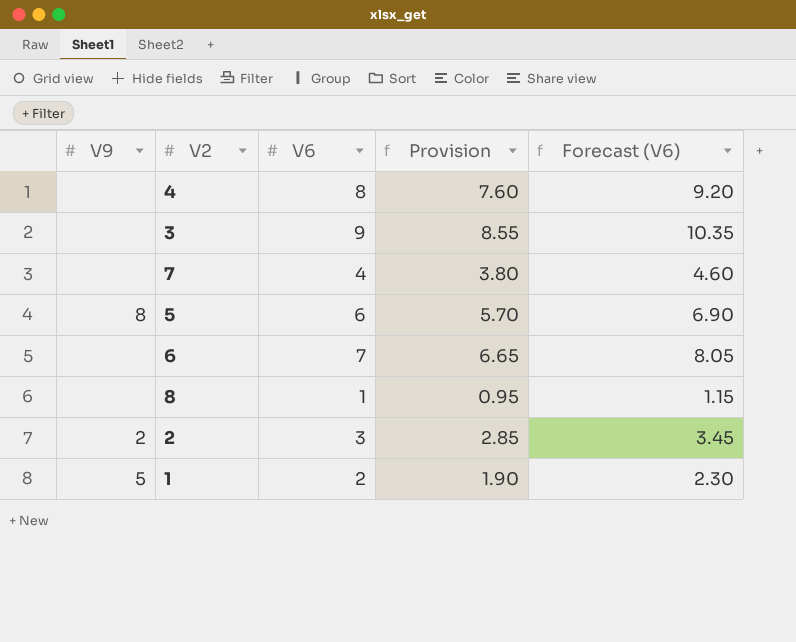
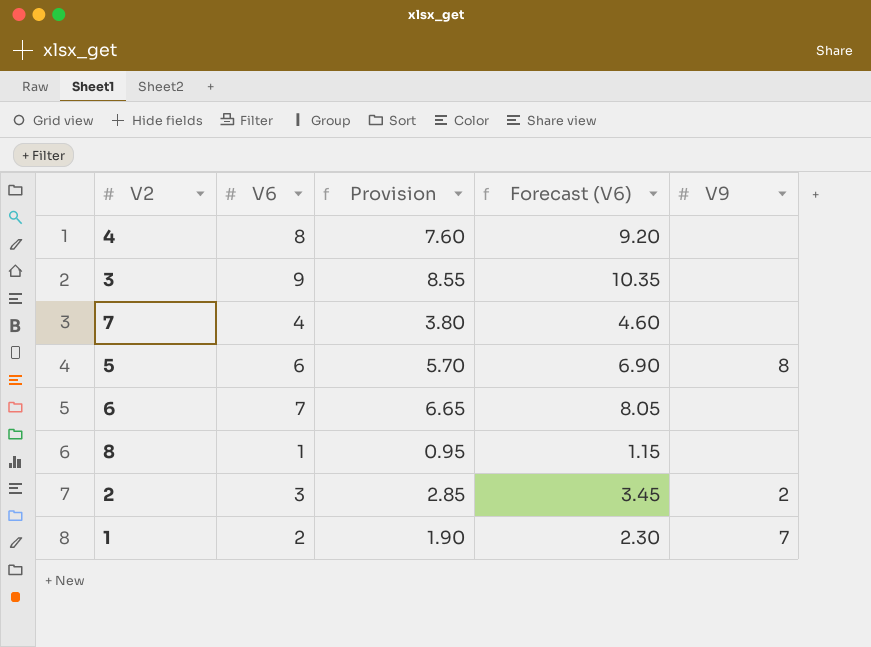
column V9 | position: 1 -> 5
1 | V9: 5 -> 7

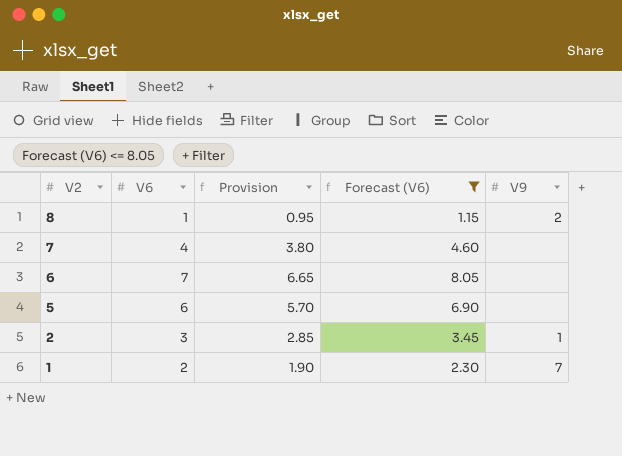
filter: none -> Forecast (V6) <= 8.05
row order: none -> V2 descending
8 | V9: none -> 2
5 | V9: 8 -> none
2 | V9: 2 -> 1

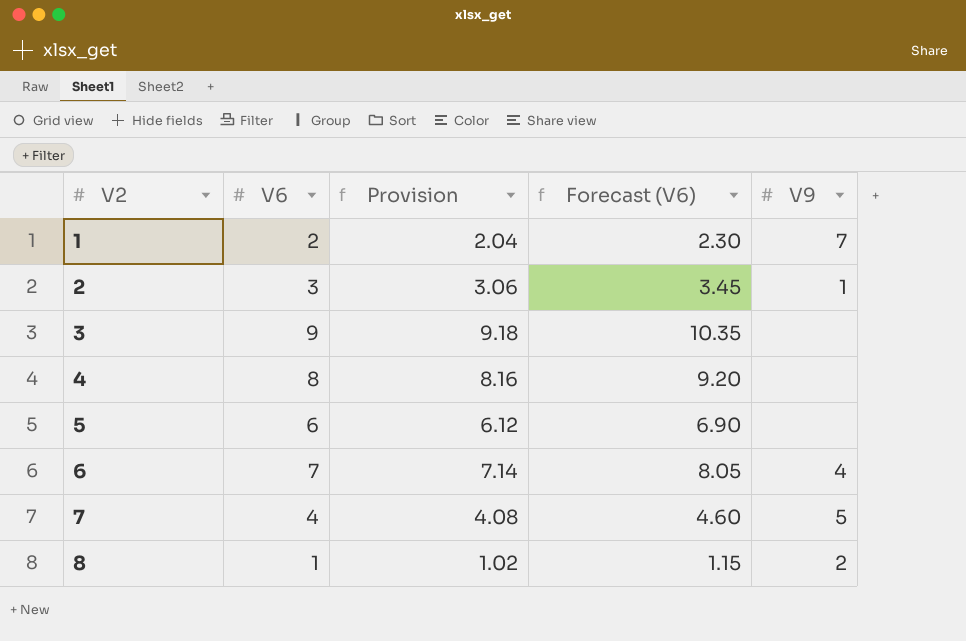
filter: Forecast (V6) <= 8.05 -> none
row order: V2 descending -> V2 ascending
column Provision | formula: [V6] * 0.95 -> [V6] * 1.02
6 | V9: none -> 4
7 | V9: none -> 5

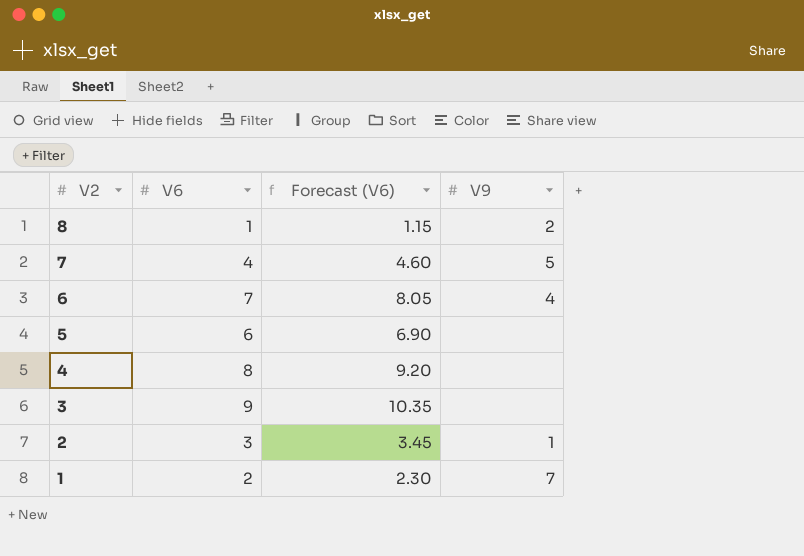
row order: V2 ascending -> V2 descending
column Provision | formula: [V6] * 1.02 -> none

